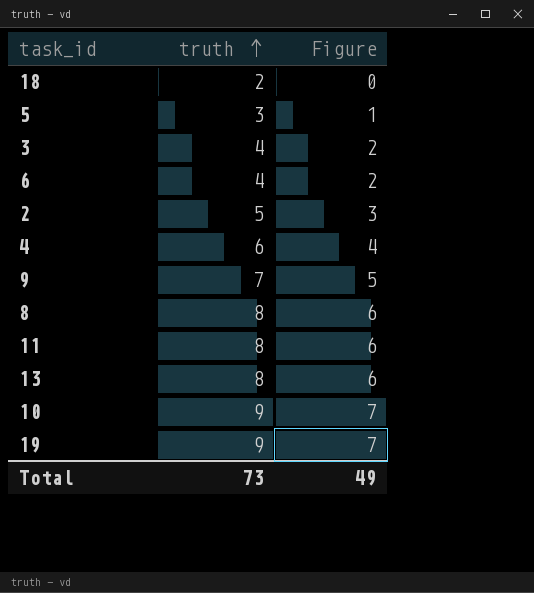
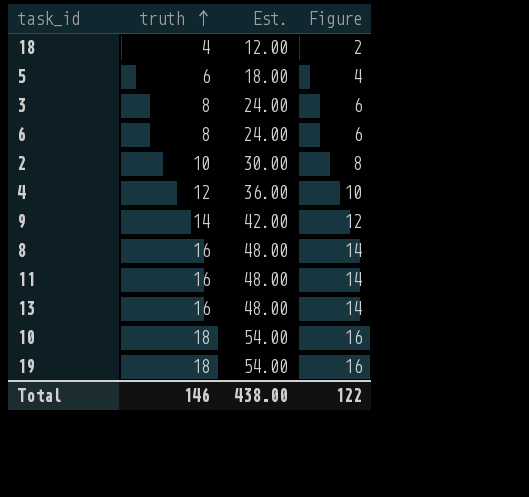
column Est. | formula: none -> [truth] * 3
18 | truth: 2 -> 4
18 | Figure: 0 -> 2
5 | truth: 3 -> 6
5 | Figure: 1 -> 4
3 | truth: 4 -> 8
3 | Figure: 2 -> 6
6 | truth: 4 -> 8
6 | Figure: 2 -> 6
2 | truth: 5 -> 10
2 | Figure: 3 -> 8
4 | truth: 6 -> 12
4 | Figure: 4 -> 10
9 | truth: 7 -> 14
9 | Figure: 5 -> 12
8 | truth: 8 -> 16
8 | Figure: 6 -> 14
11 | truth: 8 -> 16
11 | Figure: 6 -> 14
13 | truth: 8 -> 16
13 | Figure: 6 -> 14
10 | truth: 9 -> 18
10 | Figure: 7 -> 16
19 | truth: 9 -> 18
19 | Figure: 7 -> 16
Total | truth: 73 -> 146
Total | Figure: 49 -> 122

